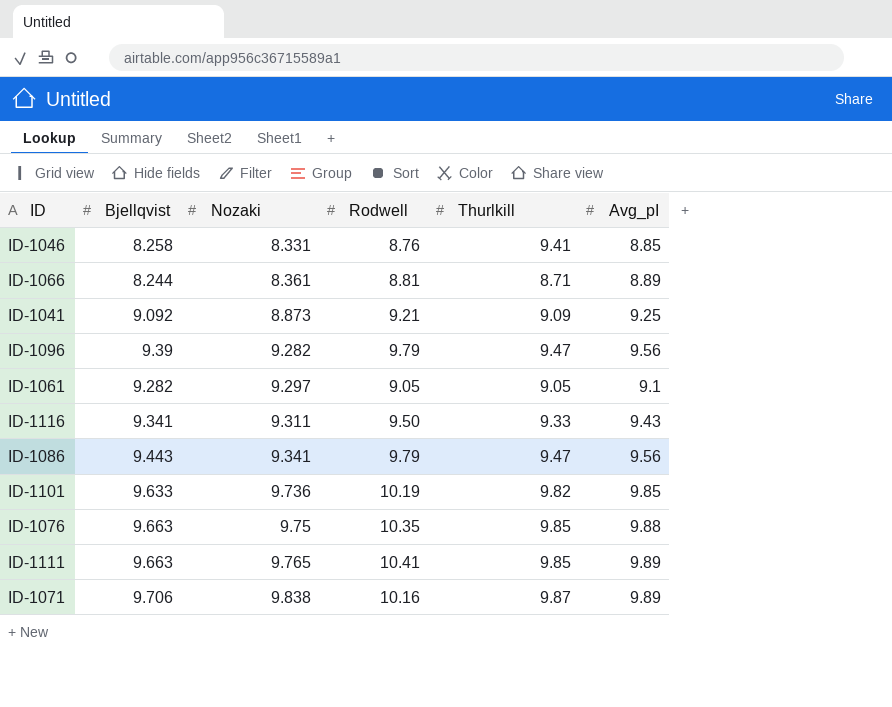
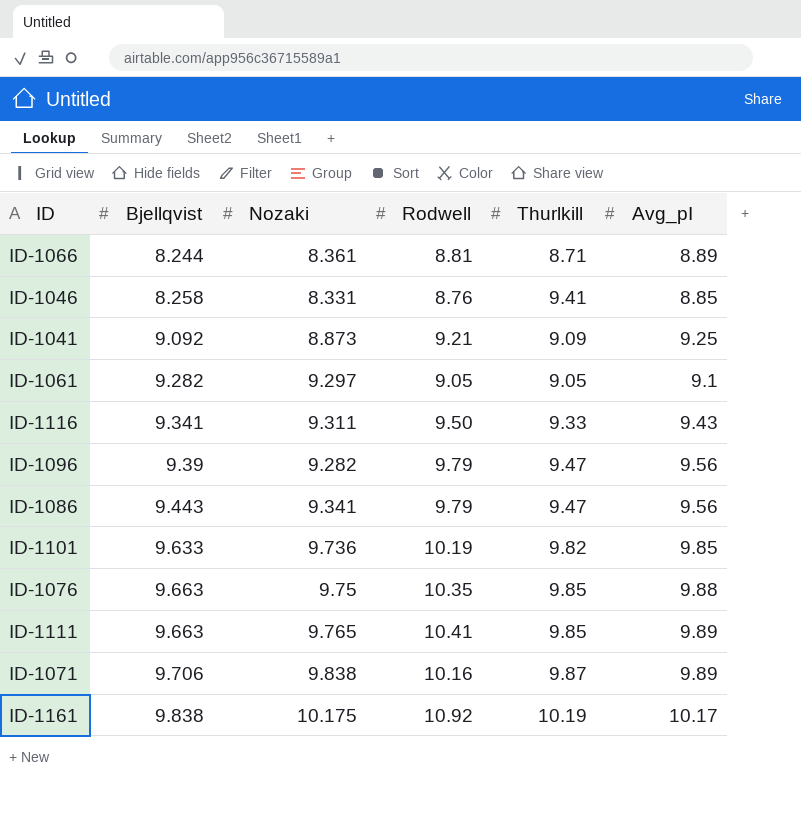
row order: Nozaki ascending -> Bjellqvist ascending
row ID-1161: none -> 9.838 | 10.175 | 10.92 | 10.19 | 10.17

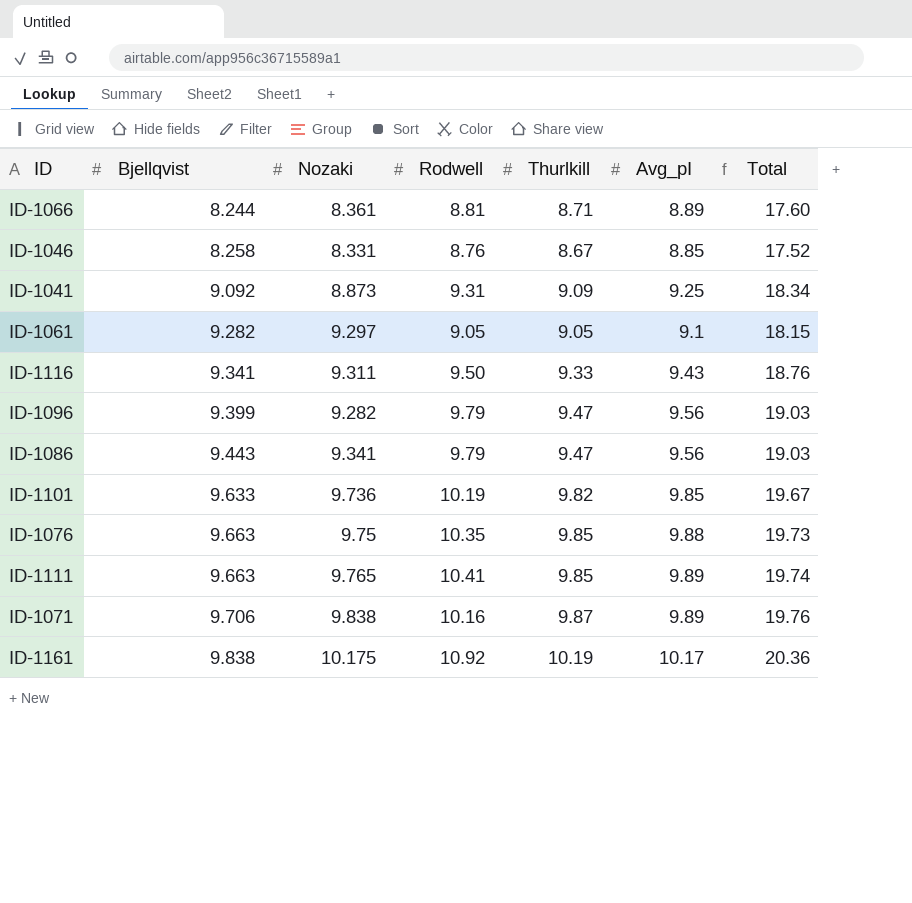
column Total | formula: none -> [Thurlkill] + [Avg_pI]
ID-1046 | Thurlkill: 9.41 -> 8.67
ID-1041 | Rodwell: 9.21 -> 9.31
ID-1096 | Bjellqvist: 9.39 -> 9.399

